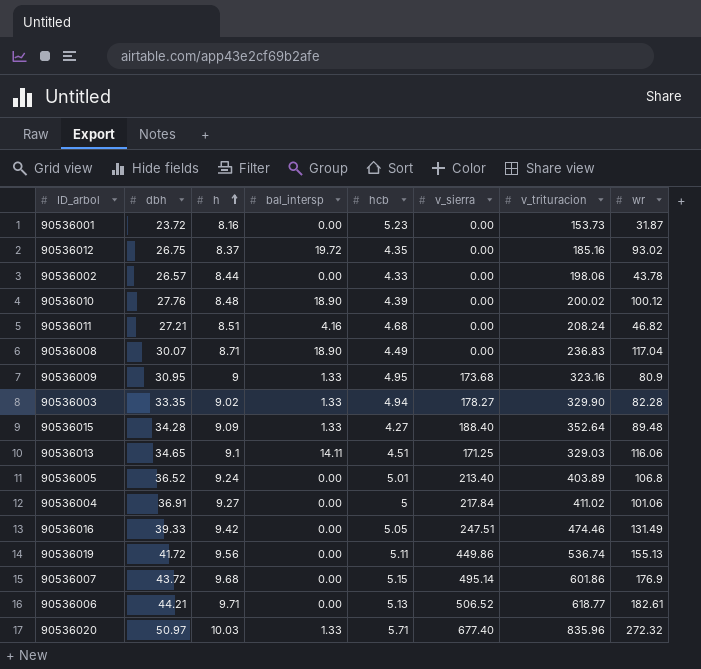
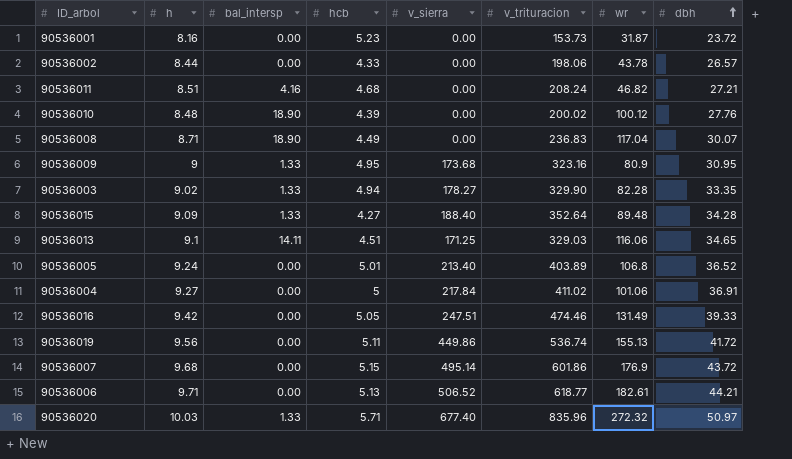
row order: h ascending -> dbh ascending
column dbh | position: 2 -> 8
row 90536012: 26.75 | 8.37 | 19.72 | 4.35 | 0.00 | 185.16 | 93.02 -> none

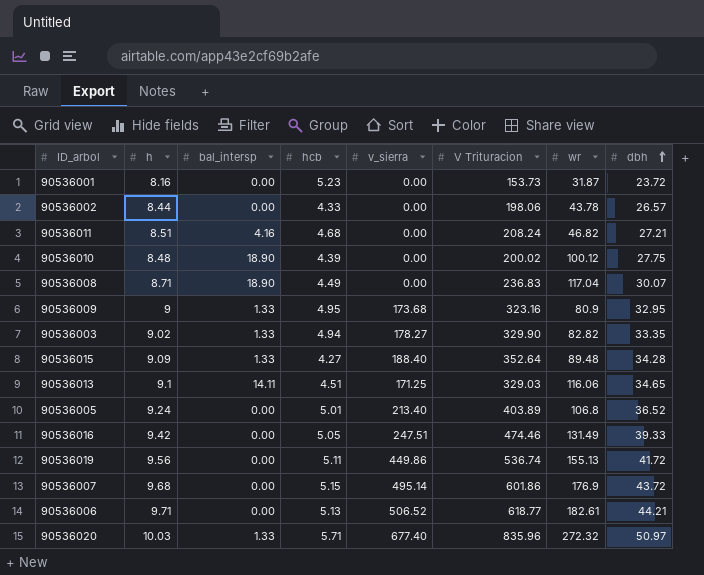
column name: v_trituracion -> V Trituracion
row 90536004: 9.27 | 0.00 | 5 | 217.84 | 411.02 | 101.06 | 36.91 -> none
90536010 | dbh: 27.76 -> 27.75
90536009 | dbh: 30.95 -> 32.95
90536003 | wr: 82.28 -> 82.82

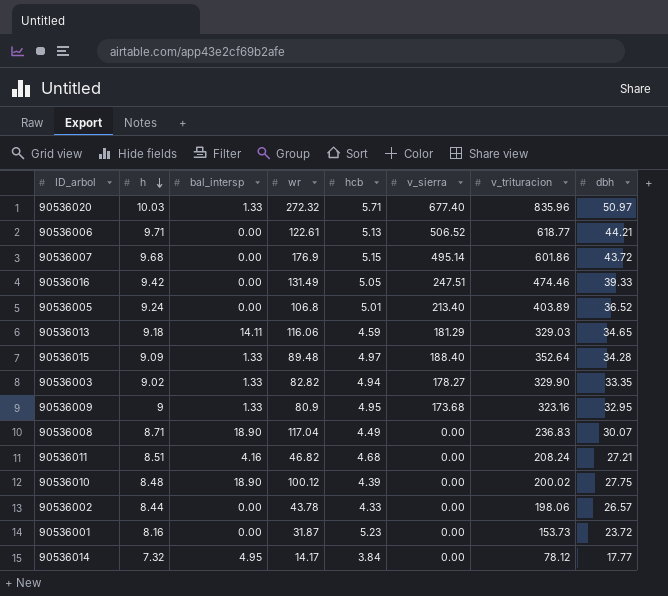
row order: dbh ascending -> h descending
column wr | position: 7 -> 4
column name: V Trituracion -> v_trituracion
row 90536019: 9.56 | 0.00 | 5.11 | 449.86 | 536.74 | 155.13 | 41.72 -> none
90536006 | wr: 182.61 -> 122.61
90536013 | h: 9.1 -> 9.18
90536013 | hcb: 4.51 -> 4.59
90536013 | v_sierra: 171.25 -> 181.29
90536015 | hcb: 4.27 -> 4.97
row 90536014: none -> 7.32 | 4.95 | 14.17 | 3.84 | 0.00 | 78.12 | 17.77

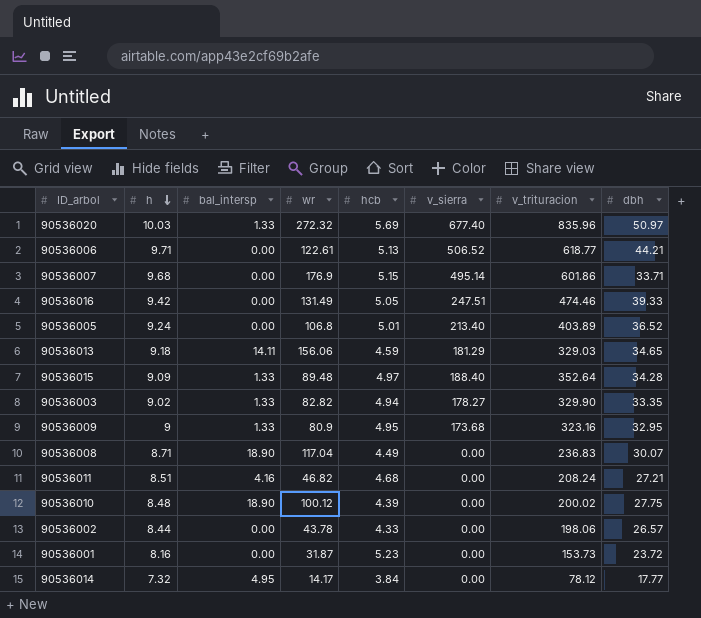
90536020 | hcb: 5.71 -> 5.69
90536007 | dbh: 43.72 -> 33.71
90536013 | wr: 116.06 -> 156.06

